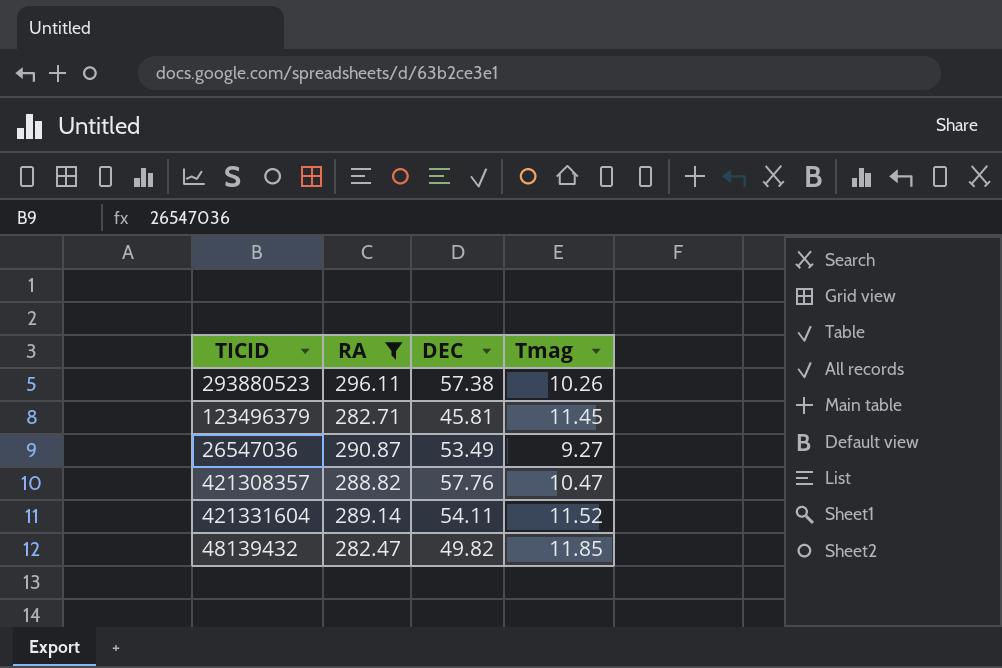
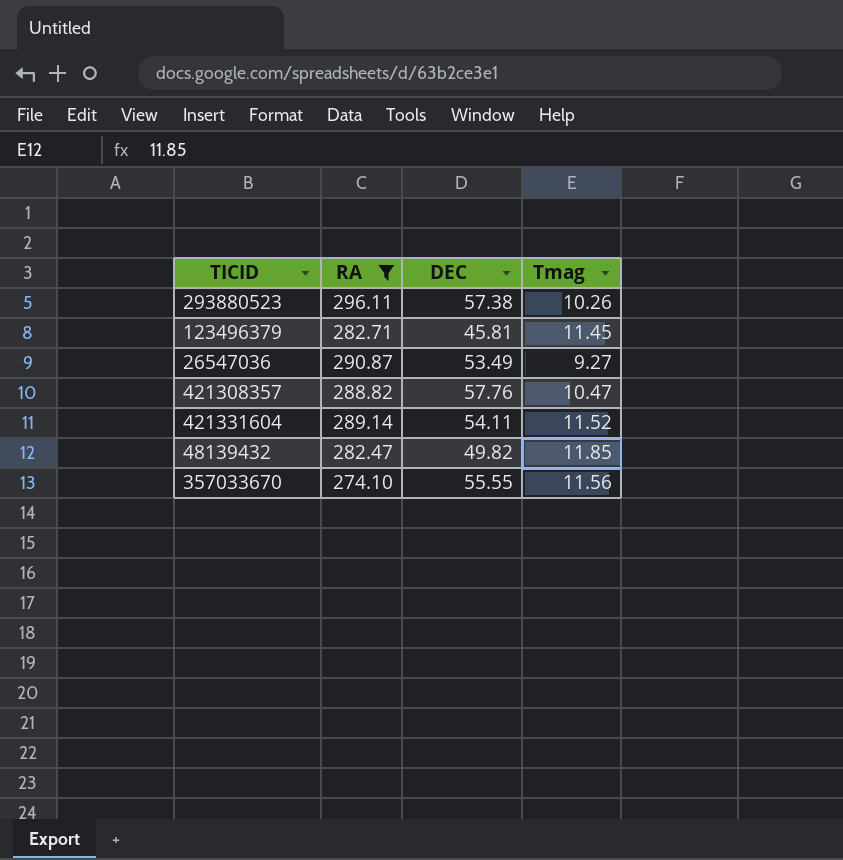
row 357033670: none -> 274.10 | 55.55 | 11.56

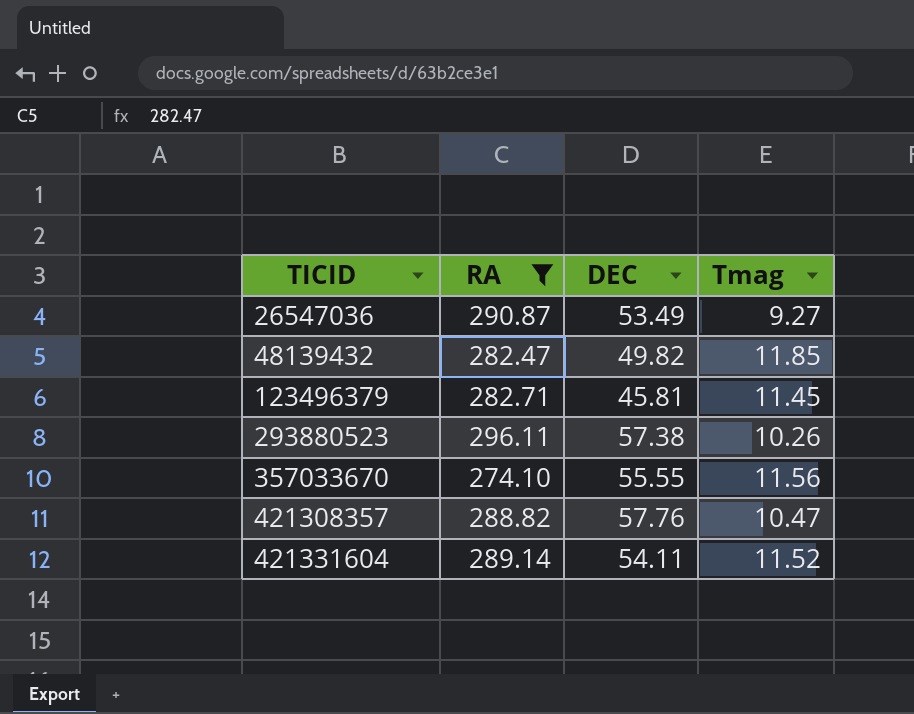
row order: none -> TICID ascending

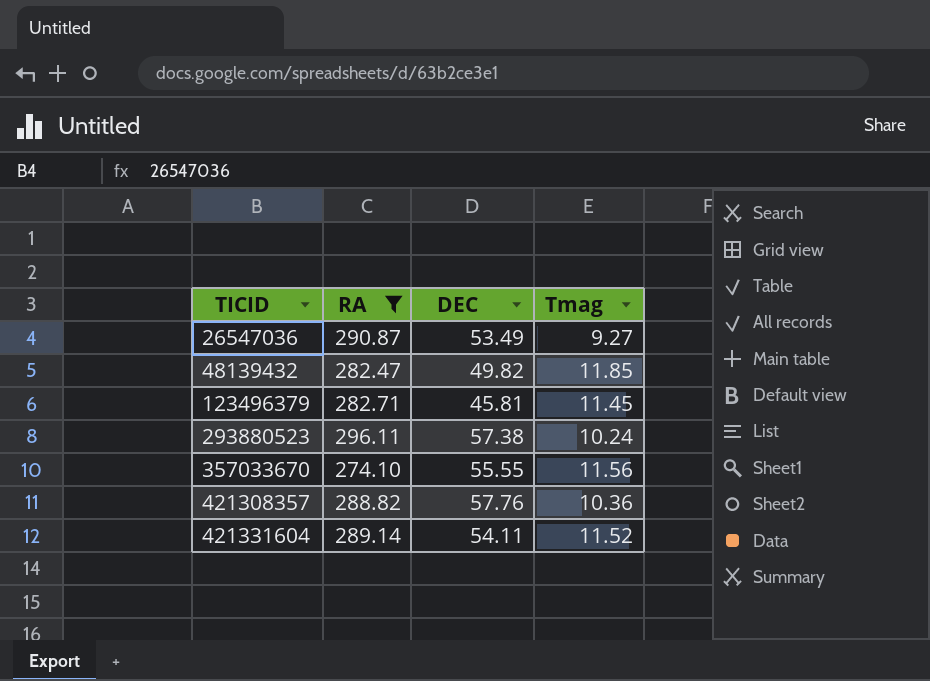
293880523 | Tmag: 10.26 -> 10.24
421308357 | Tmag: 10.47 -> 10.36

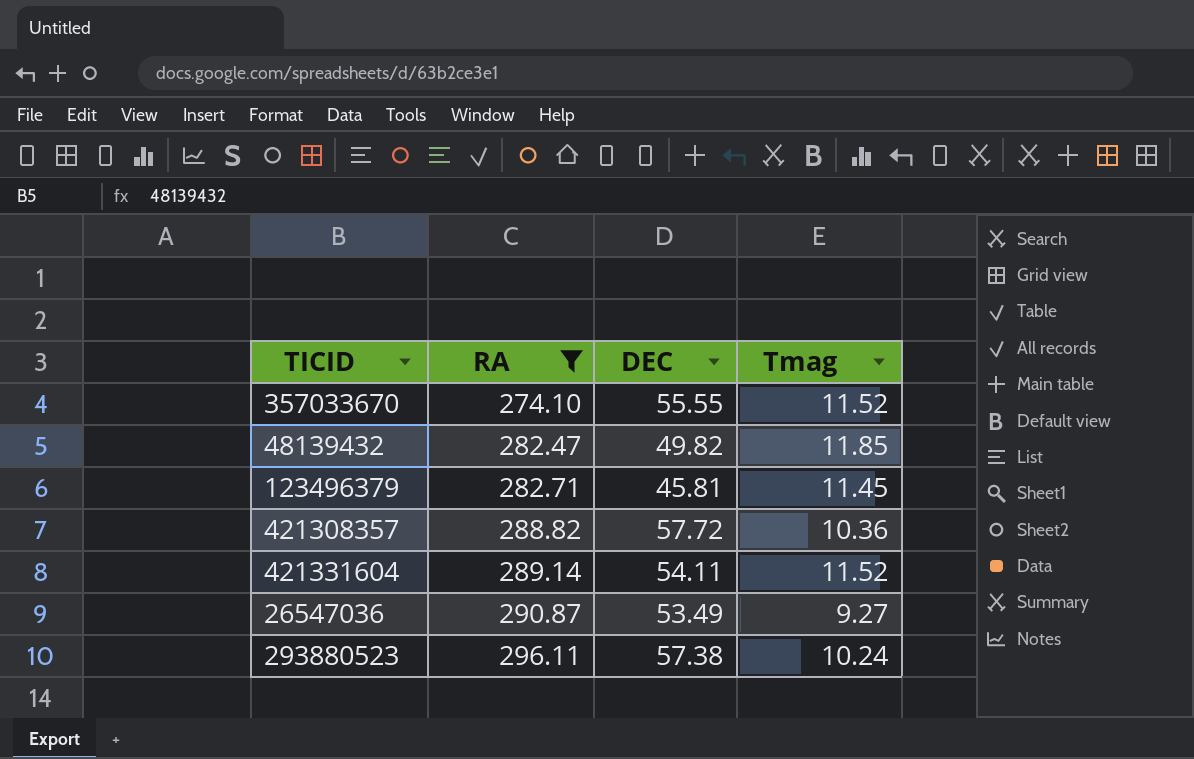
row order: TICID ascending -> RA ascending
357033670 | Tmag: 11.56 -> 11.52
421308357 | DEC: 57.76 -> 57.72

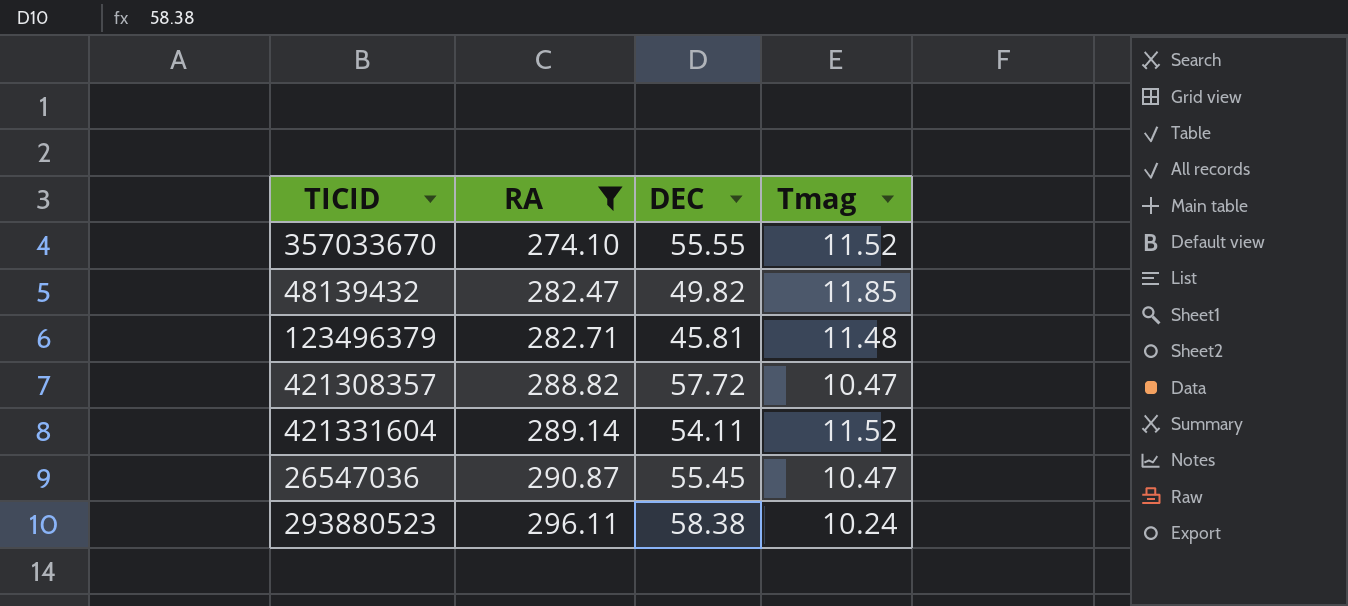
123496379 | Tmag: 11.45 -> 11.48
421308357 | Tmag: 10.36 -> 10.47
26547036 | DEC: 53.49 -> 55.45
26547036 | Tmag: 9.27 -> 10.47
293880523 | DEC: 57.38 -> 58.38

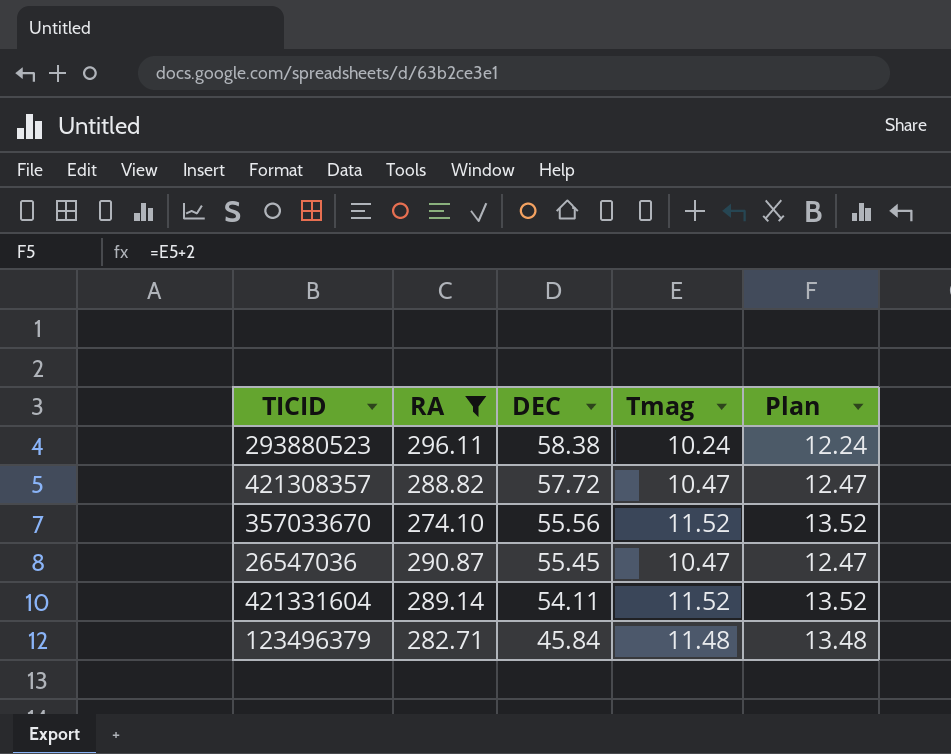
row order: RA ascending -> DEC descending
column Plan | formula: none -> [Tmag] + 2
row 48139432: 282.47 | 49.82 | 11.85 -> none
357033670 | DEC: 55.55 -> 55.56
123496379 | DEC: 45.81 -> 45.84

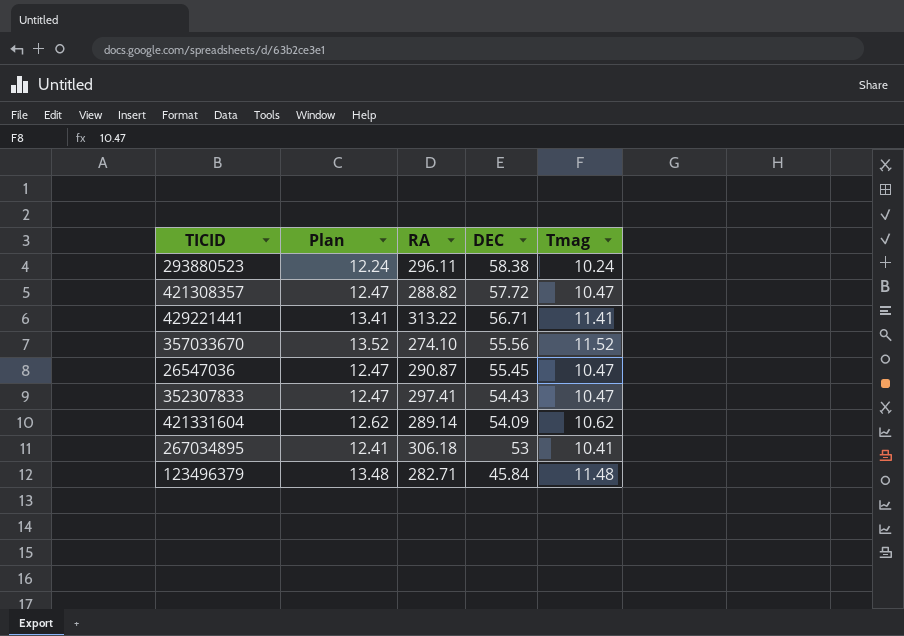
filter: RA <= 296.11 -> none
column Plan | position: 5 -> 2
421331604 | Plan: 13.52 -> 12.62
421331604 | DEC: 54.11 -> 54.09
421331604 | Tmag: 11.52 -> 10.62

